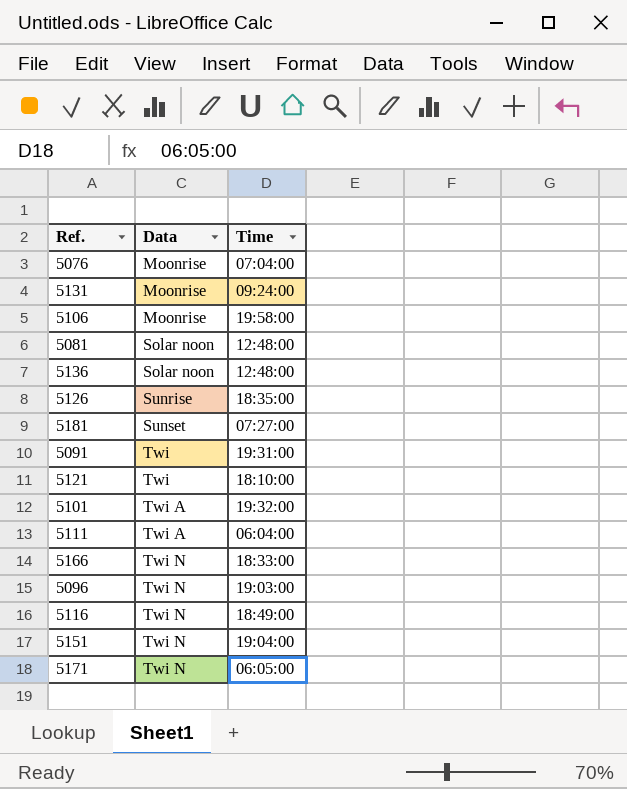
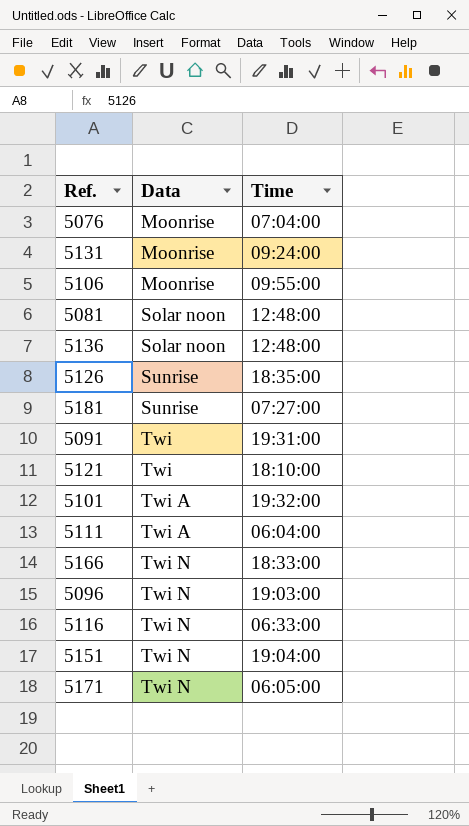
5106 | Time: 19:58:00 -> 09:55:00
5181 | Data: Sunset -> Sunrise
5116 | Time: 18:49:00 -> 06:33:00

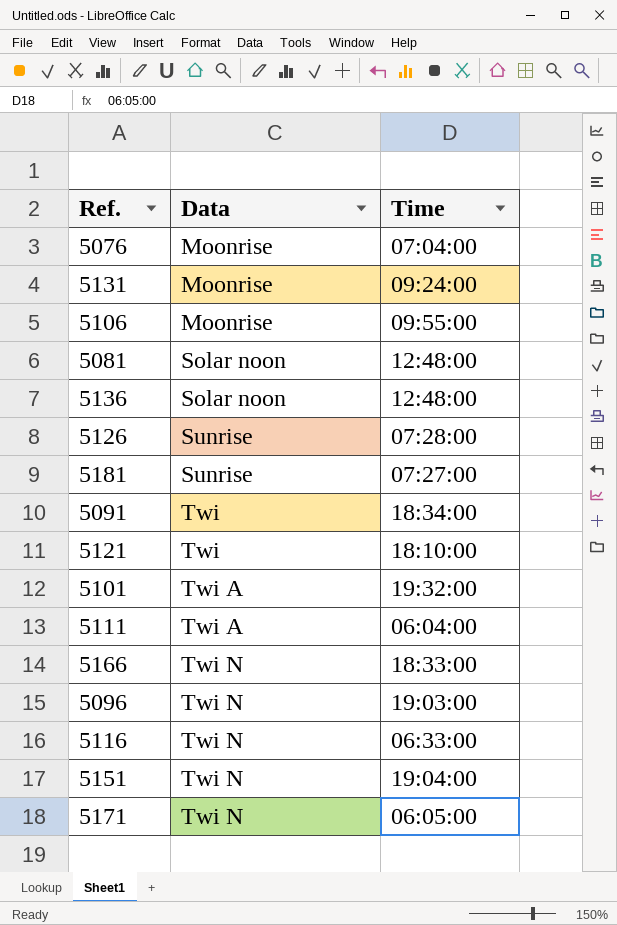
5126 | Time: 18:35:00 -> 07:28:00
5091 | Time: 19:31:00 -> 18:34:00

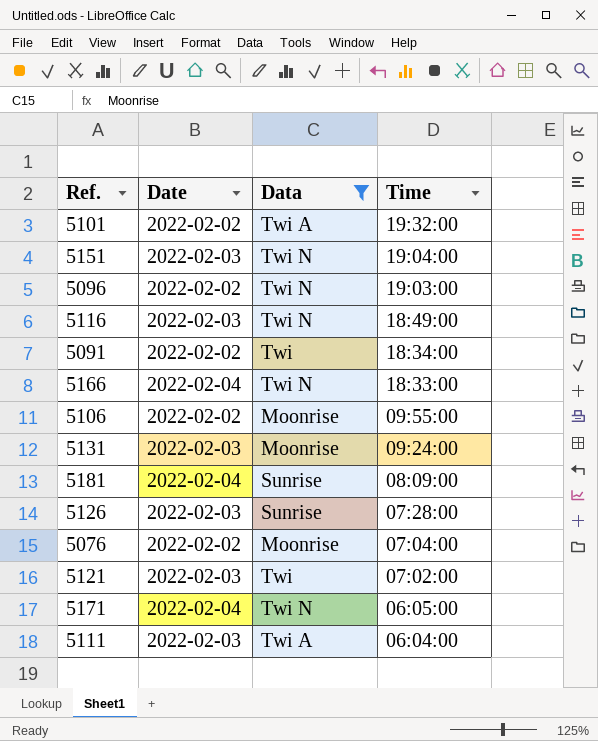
filter: none -> Data != Solar noon
row order: Data ascending -> Time descending
column Date | position: none -> 2
5116 | Time: 06:33:00 -> 18:49:00
5181 | Time: 07:27:00 -> 08:09:00
5121 | Time: 18:10:00 -> 07:02:00

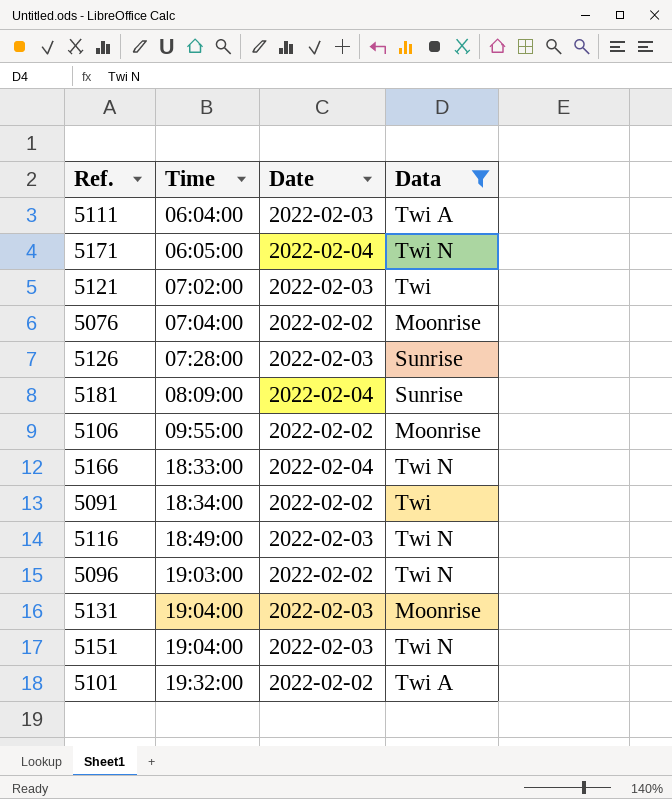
row order: Time descending -> Time ascending
column Time | position: 4 -> 2
5131 | Time: 09:24:00 -> 19:04:00

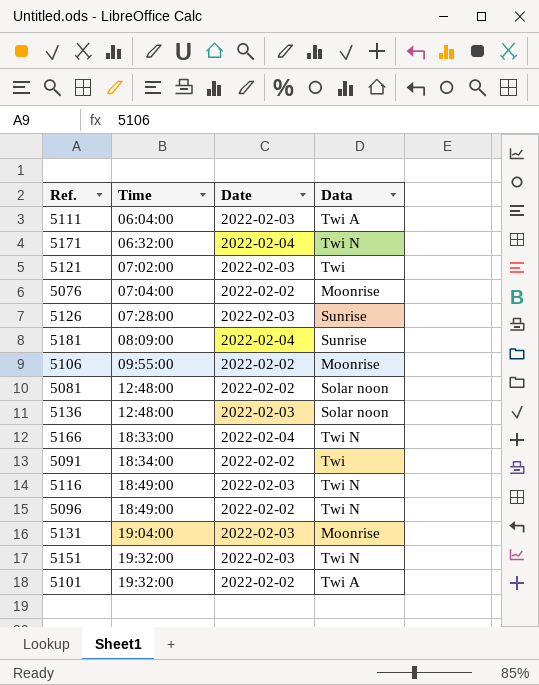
filter: Data != Solar noon -> none
5171 | Time: 06:05:00 -> 06:32:00
5096 | Time: 19:03:00 -> 18:49:00
5151 | Time: 19:04:00 -> 19:32:00

